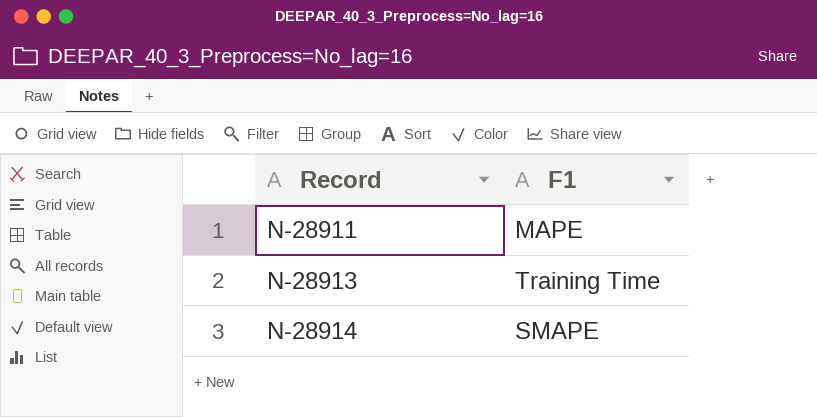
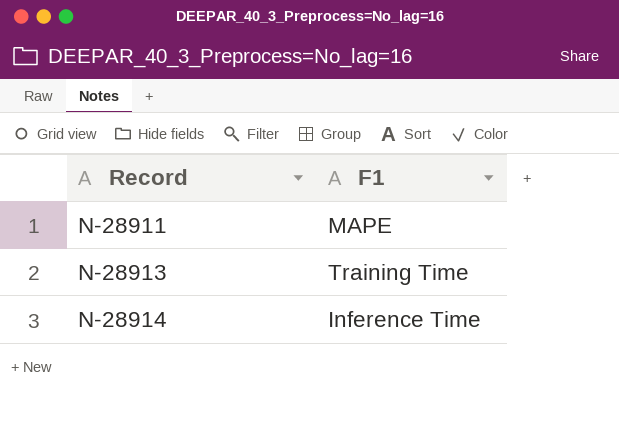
N-28914 | F1: SMAPE -> Inference Time

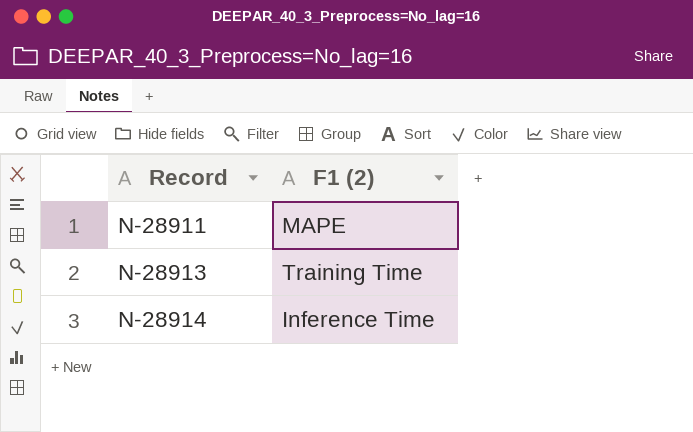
column name: F1 -> F1 (2)

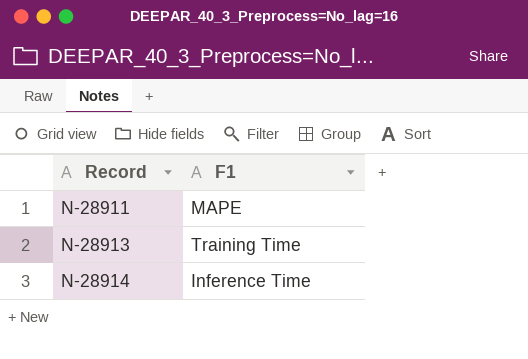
column name: F1 (2) -> F1

